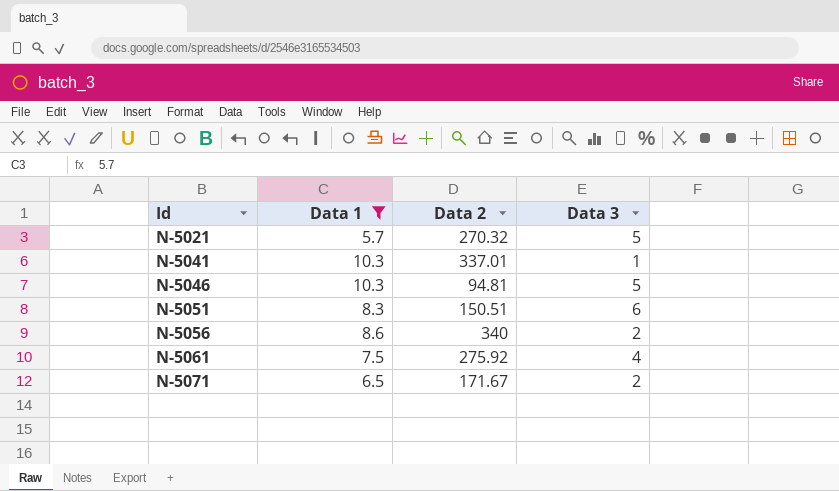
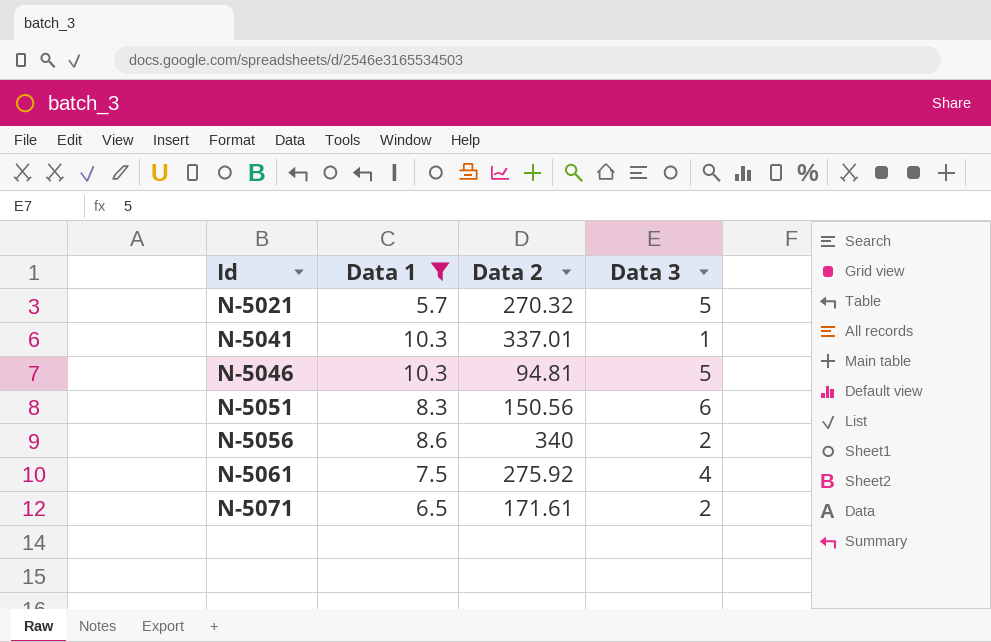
N-5051 | Data 2: 150.51 -> 150.56
N-5071 | Data 2: 171.67 -> 171.61

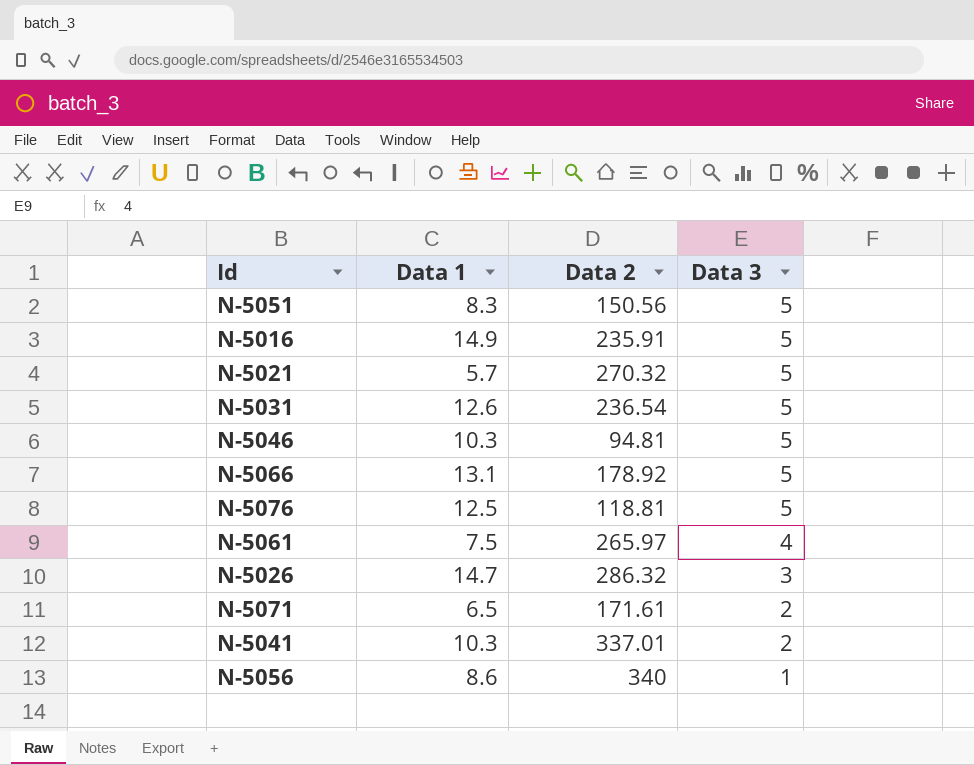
filter: Data 1 <= 10.3 -> none
row order: Id ascending -> Data 3 descending
N-5051 | Data 3: 6 -> 5
N-5061 | Data 2: 275.92 -> 265.97
N-5041 | Data 3: 1 -> 2
N-5056 | Data 3: 2 -> 1

